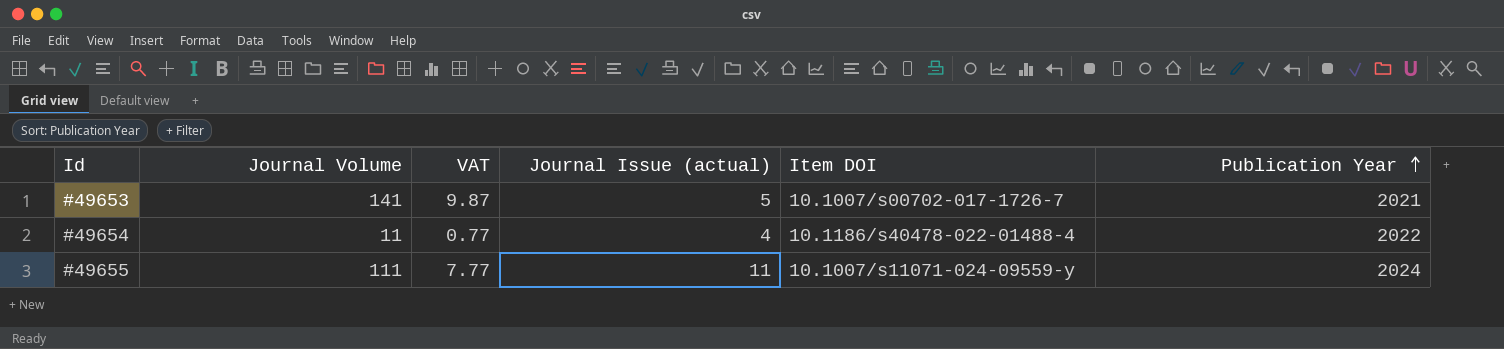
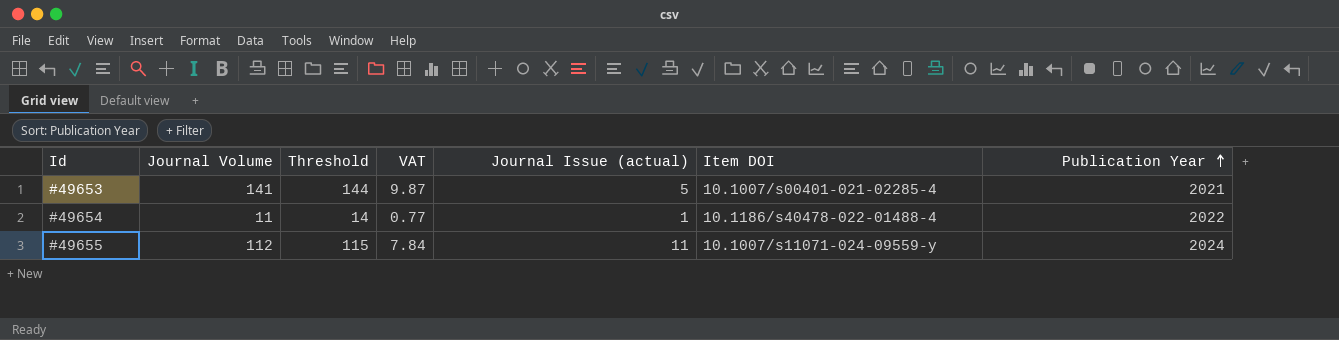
column Threshold | formula: none -> [Journal Volume] + 3
#49653 | Item DOI: 10.1007/s00702-017-1726-7 -> 10.1007/s00401-021-02285-4
#49654 | Journal Issue (actual): 4 -> 1
#49655 | Journal Volume: 111 -> 112
#49655 | VAT: 7.77 -> 7.84

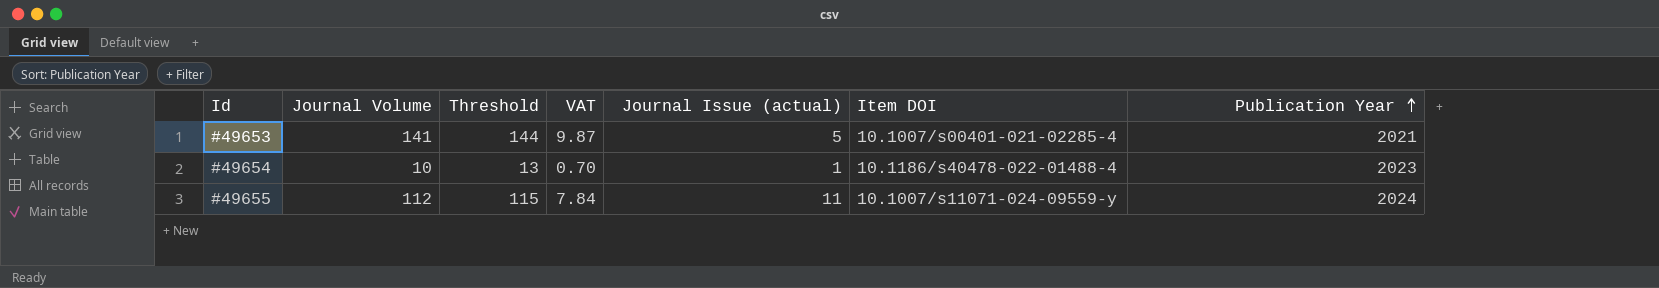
#49654 | Journal Volume: 11 -> 10
#49654 | Threshold: 14 -> 13
#49654 | VAT: 0.77 -> 0.70
#49654 | Publication Year: 2022 -> 2023

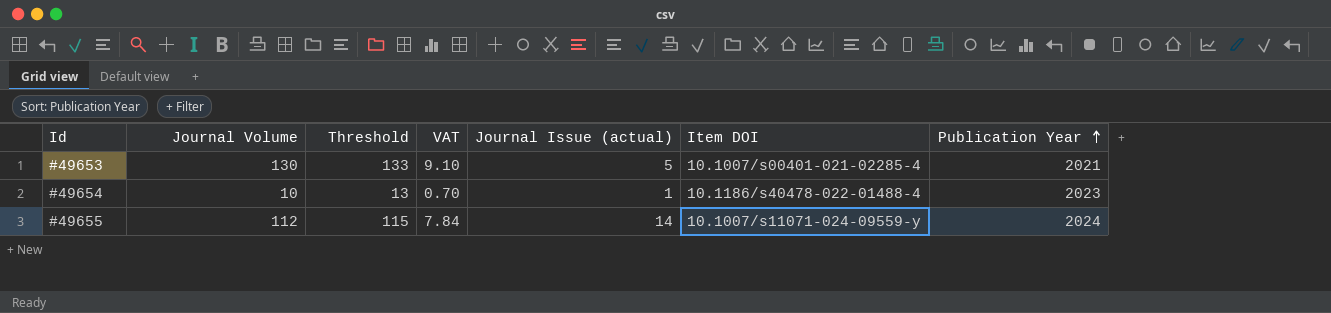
#49653 | Journal Volume: 141 -> 130
#49653 | Threshold: 144 -> 133
#49653 | VAT: 9.87 -> 9.10
#49655 | Journal Issue (actual): 11 -> 14

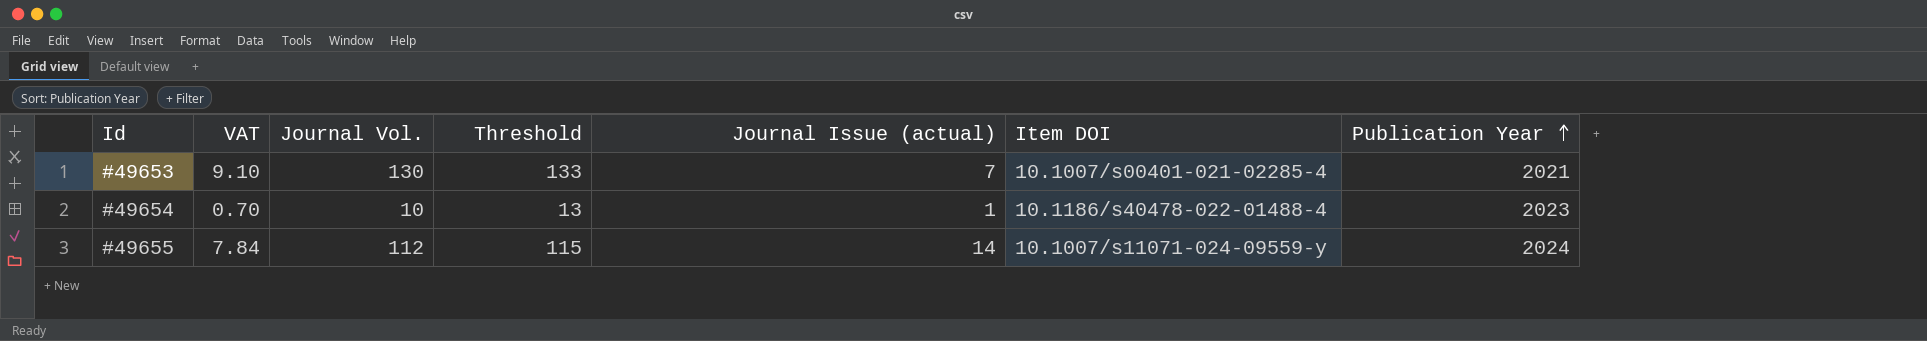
column VAT | position: 4 -> 2
column name: Journal Volume -> Journal Vol.
#49653 | Journal Issue (actual): 5 -> 7

